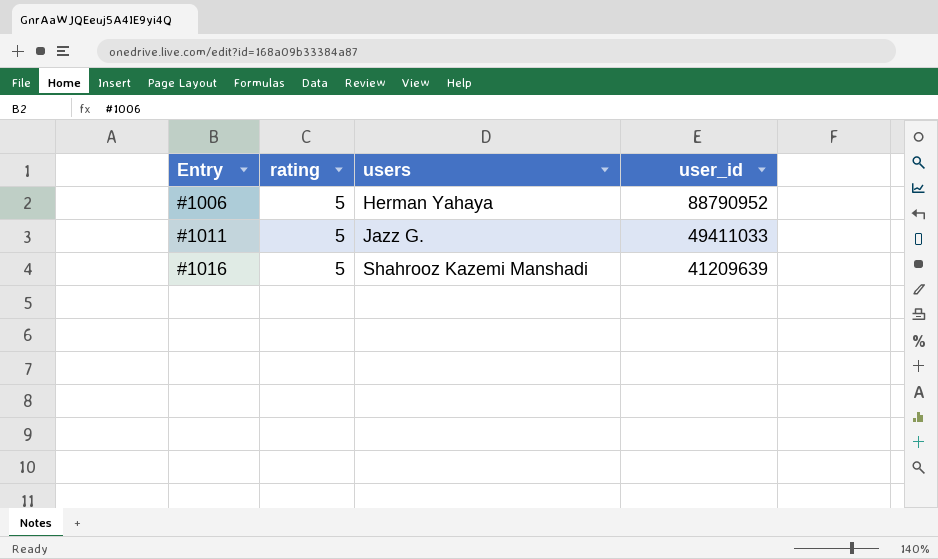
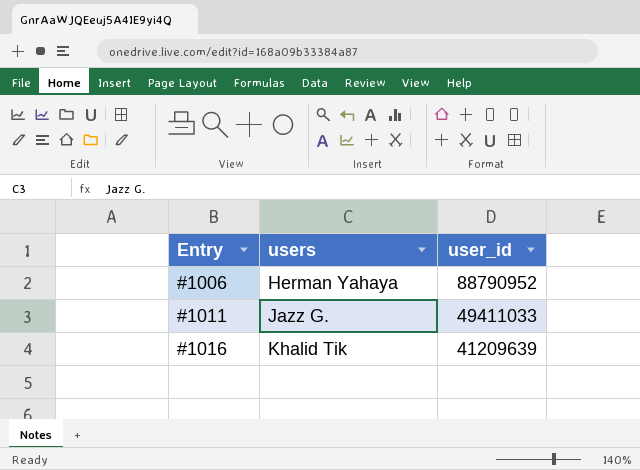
column rating | position: 2 -> none
#1016 | users: Shahrooz Kazemi Manshadi -> Khalid Tik

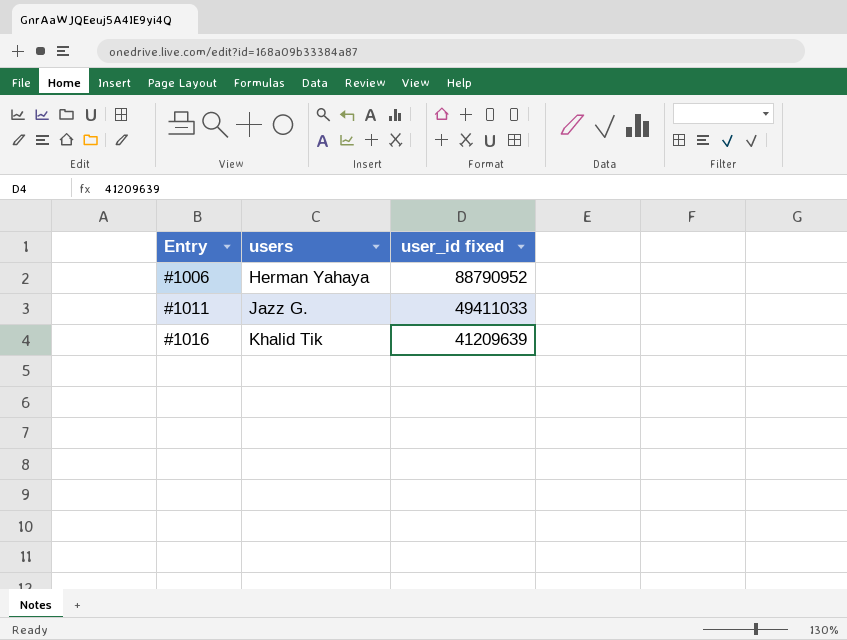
column name: user_id -> user_id fixed

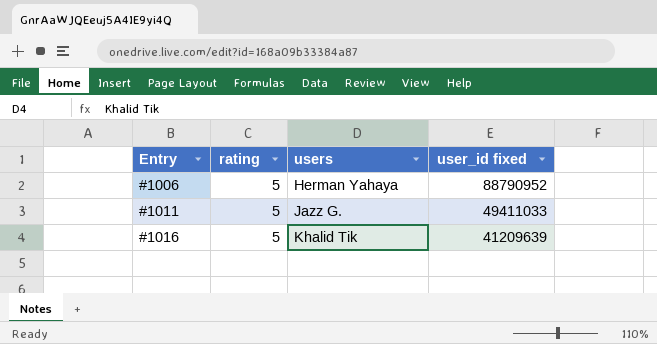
column rating | position: none -> 2

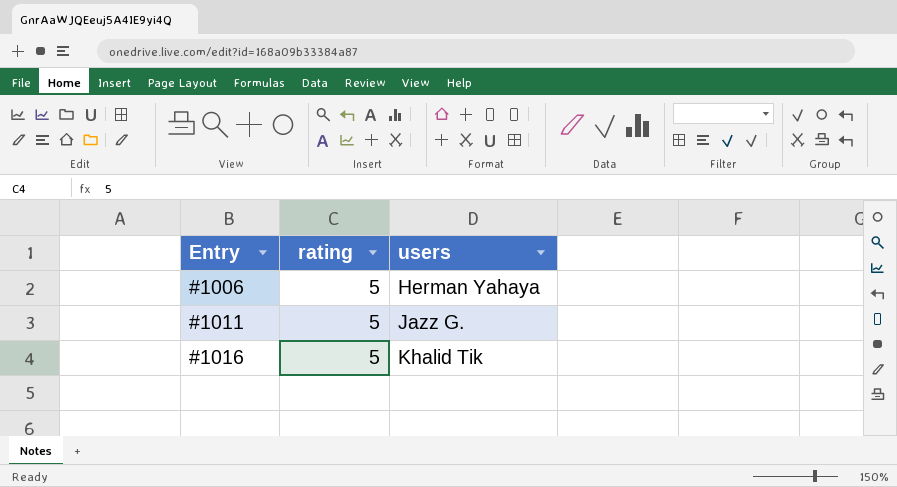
column user_id fixed | position: 4 -> none

